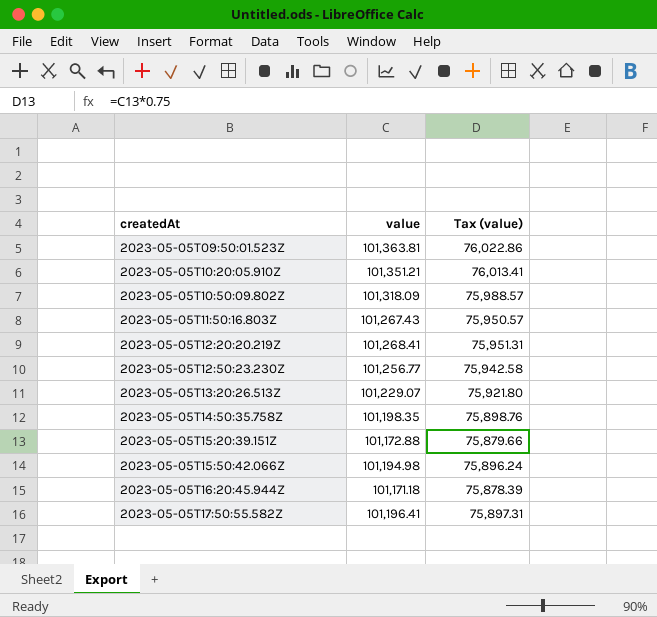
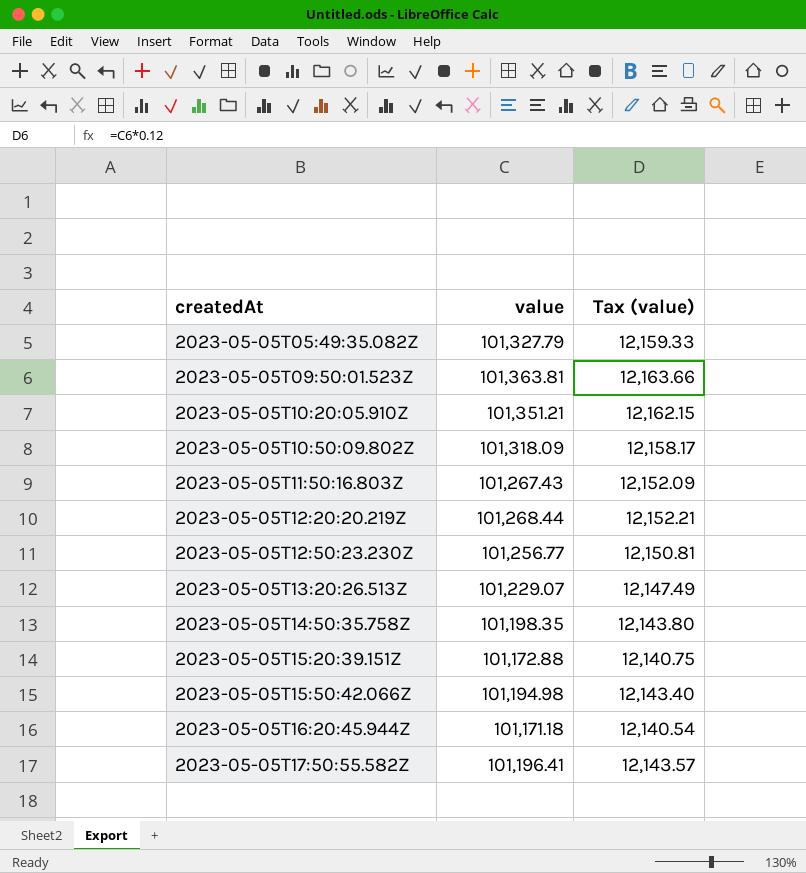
column Tax (value) | formula: [value] * 0.75 -> [value] * 0.12
row 2023-05-05T05:49:35.082Z: none -> 101,327.79 | 12,159.33
2023-05-05T12:20:20.219Z | value: 101,268.41 -> 101,268.44

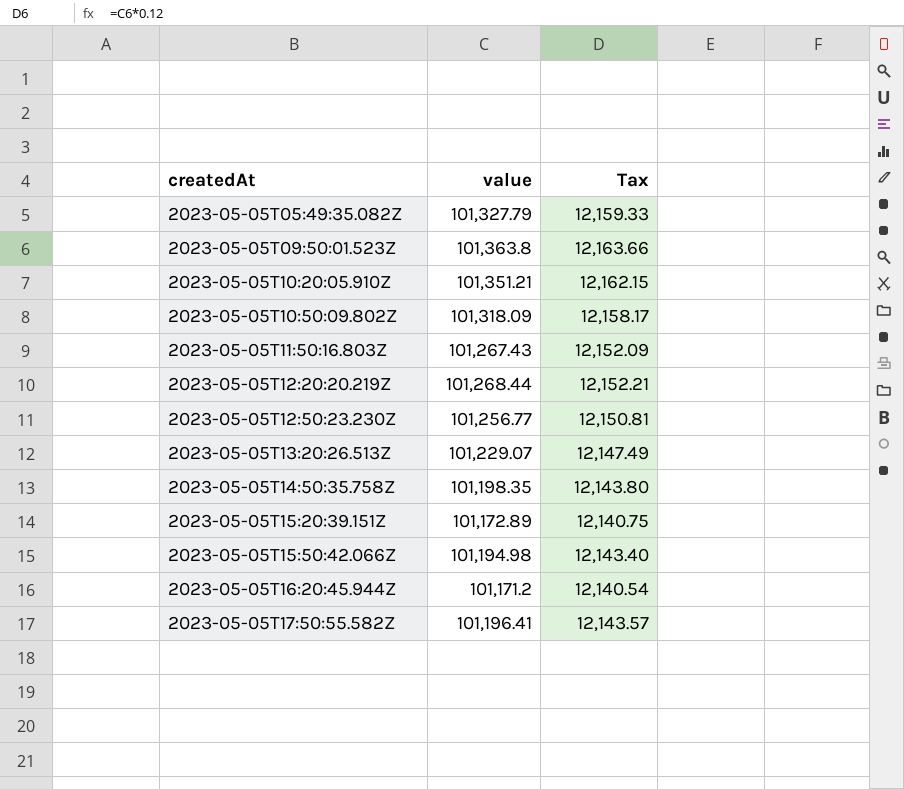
column name: Tax (value) -> Tax
2023-05-05T09:50:01.523Z | value: 101,363.81 -> 101,363.8
2023-05-05T15:20:39.151Z | value: 101,172.88 -> 101,172.89
2023-05-05T16:20:45.944Z | value: 101,171.18 -> 101,171.2

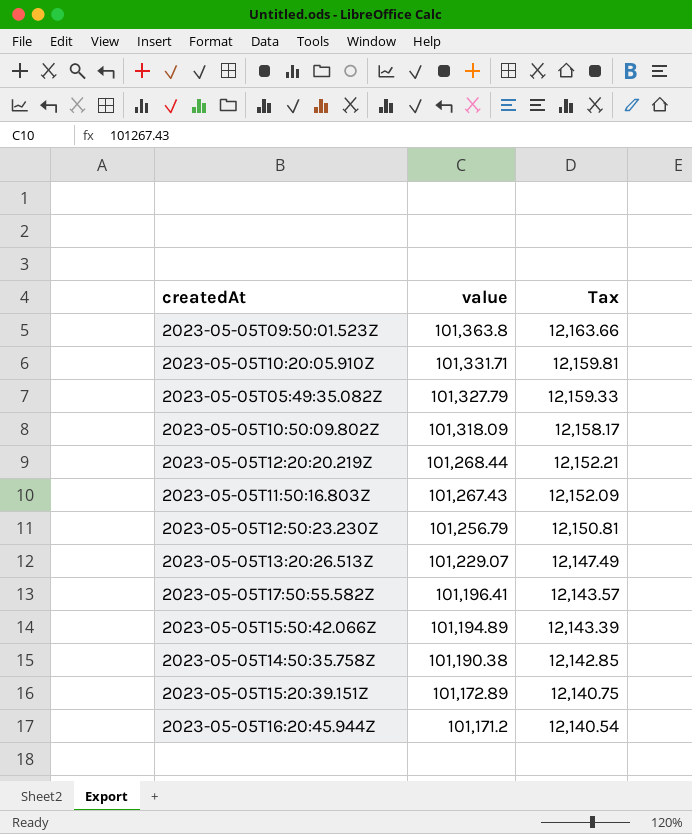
row order: createdAt ascending -> value descending
2023-05-05T10:20:05.910Z | value: 101,351.21 -> 101,331.71
2023-05-05T10:20:05.910Z | Tax: 12,162.15 -> 12,159.81
2023-05-05T12:50:23.230Z | value: 101,256.77 -> 101,256.79
2023-05-05T15:50:42.066Z | value: 101,194.98 -> 101,194.89
2023-05-05T15:50:42.066Z | Tax: 12,143.40 -> 12,143.39
2023-05-05T14:50:35.758Z | value: 101,198.35 -> 101,190.38
2023-05-05T14:50:35.758Z | Tax: 12,143.80 -> 12,142.85

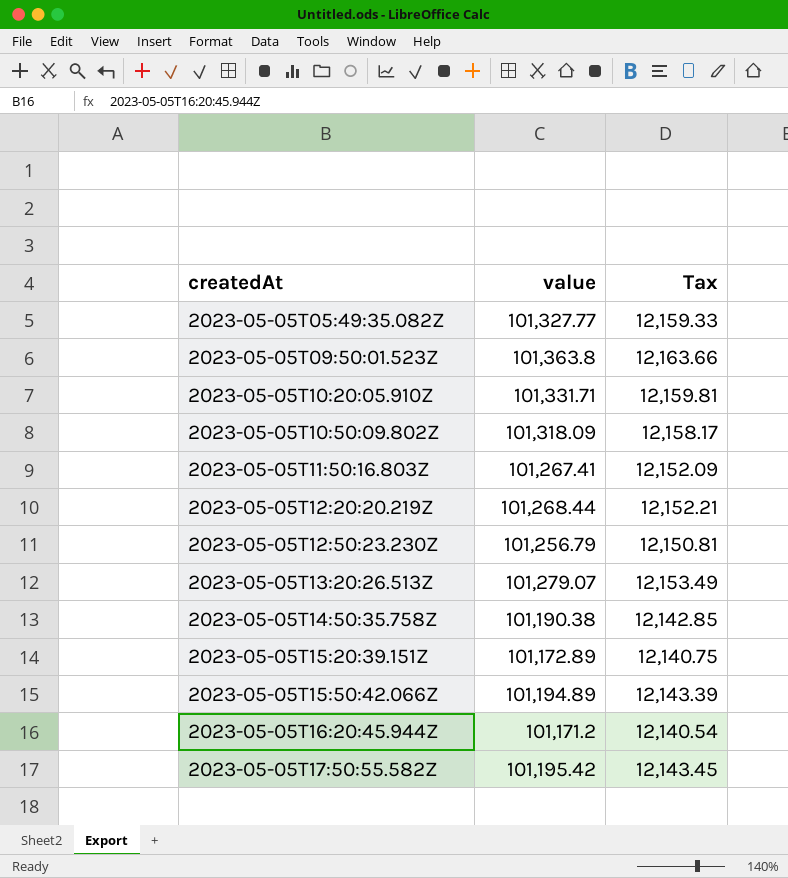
row order: value descending -> createdAt ascending
2023-05-05T05:49:35.082Z | value: 101,327.79 -> 101,327.77
2023-05-05T11:50:16.803Z | value: 101,267.43 -> 101,267.41
2023-05-05T13:20:26.513Z | value: 101,229.07 -> 101,279.07
2023-05-05T13:20:26.513Z | Tax: 12,147.49 -> 12,153.49
2023-05-05T17:50:55.582Z | value: 101,196.41 -> 101,195.42
2023-05-05T17:50:55.582Z | Tax: 12,143.57 -> 12,143.45

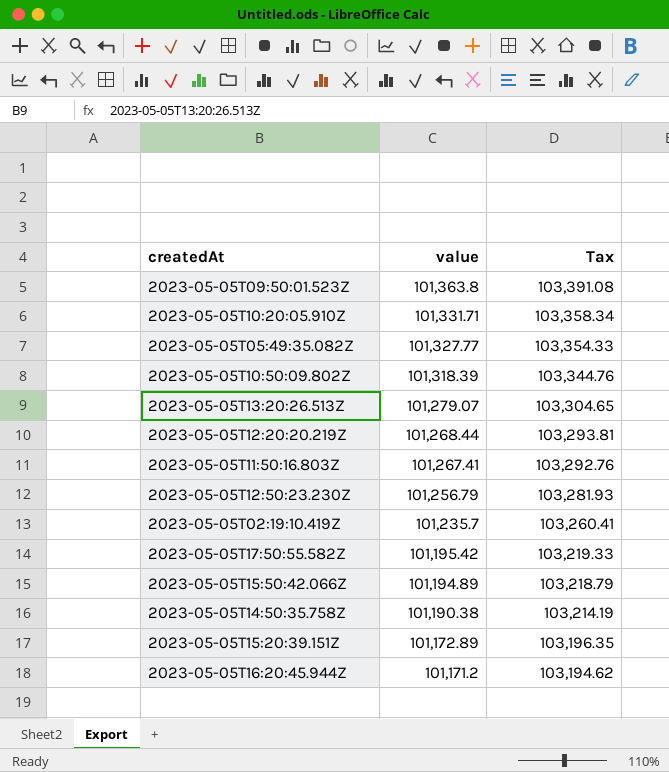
row order: createdAt ascending -> value descending
column Tax | formula: [value] * 0.12 -> [value] * 1.02
2023-05-05T10:50:09.802Z | value: 101,318.09 -> 101,318.39
row 2023-05-05T02:19:10.419Z: none -> 101,235.7 | 103,260.41

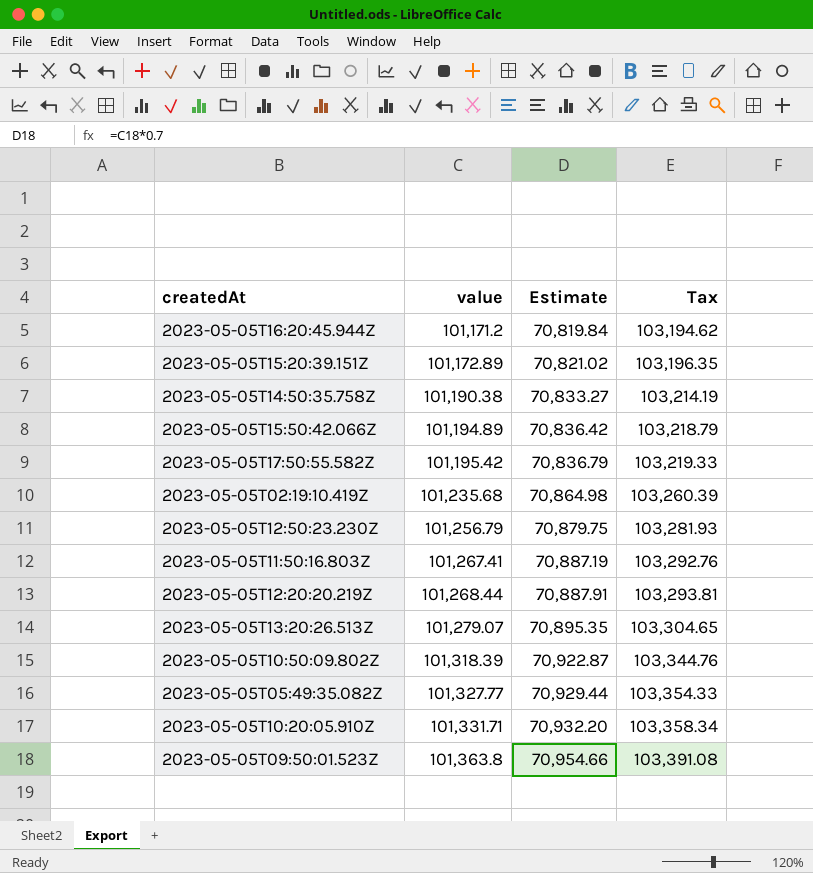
row order: value descending -> value ascending
column Estimate | formula: none -> [value] * 0.7
2023-05-05T02:19:10.419Z | value: 101,235.7 -> 101,235.68
2023-05-05T02:19:10.419Z | Tax: 103,260.41 -> 103,260.39

